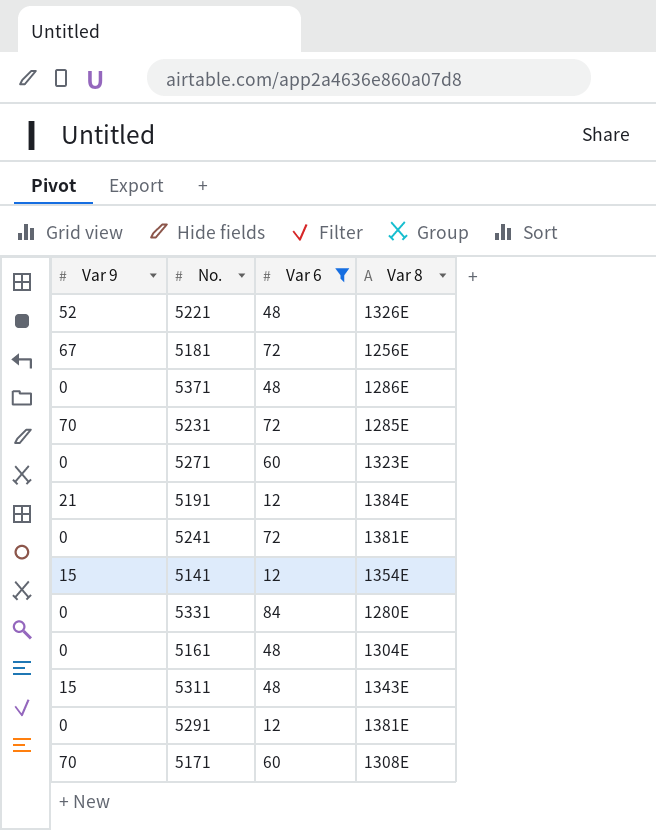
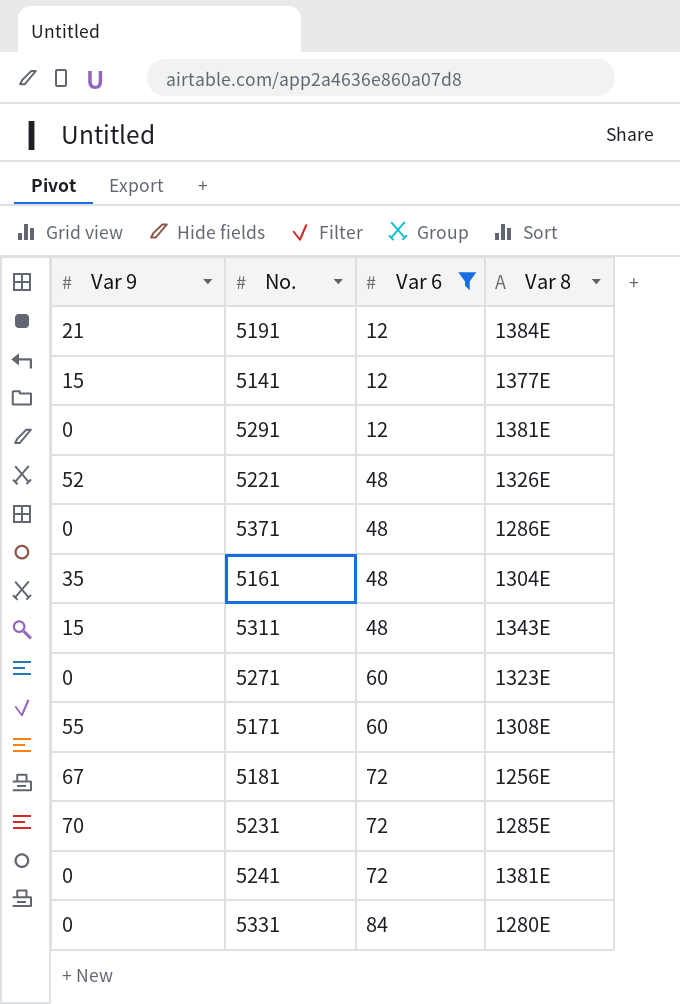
row order: none -> Var 6 ascending
5141 | Var 8: 1354E -> 1377E
5161 | Var 9: 0 -> 35
5171 | Var 9: 70 -> 55

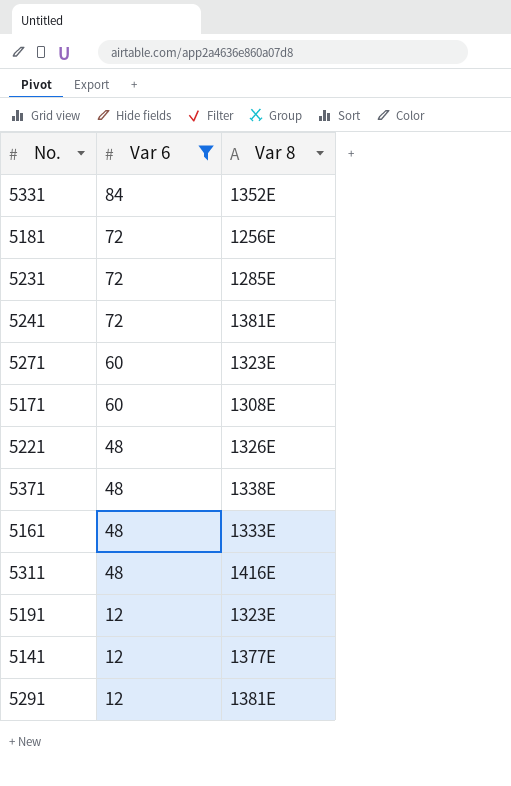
row order: Var 6 ascending -> Var 6 descending
column Var 9 | position: 1 -> none
5331 | Var 8: 1280E -> 1352E
5371 | Var 8: 1286E -> 1338E
5161 | Var 8: 1304E -> 1333E
5311 | Var 8: 1343E -> 1416E
5191 | Var 8: 1384E -> 1323E

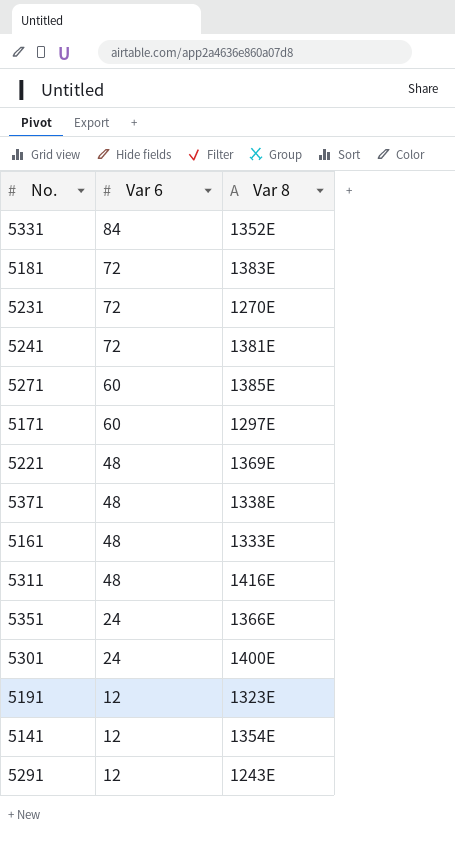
filter: Var 6 != 24 -> none
5181 | Var 8: 1256E -> 1383E
5231 | Var 8: 1285E -> 1270E
5271 | Var 8: 1323E -> 1385E
5171 | Var 8: 1308E -> 1297E
5221 | Var 8: 1326E -> 1369E
5141 | Var 8: 1377E -> 1354E
5291 | Var 8: 1381E -> 1243E

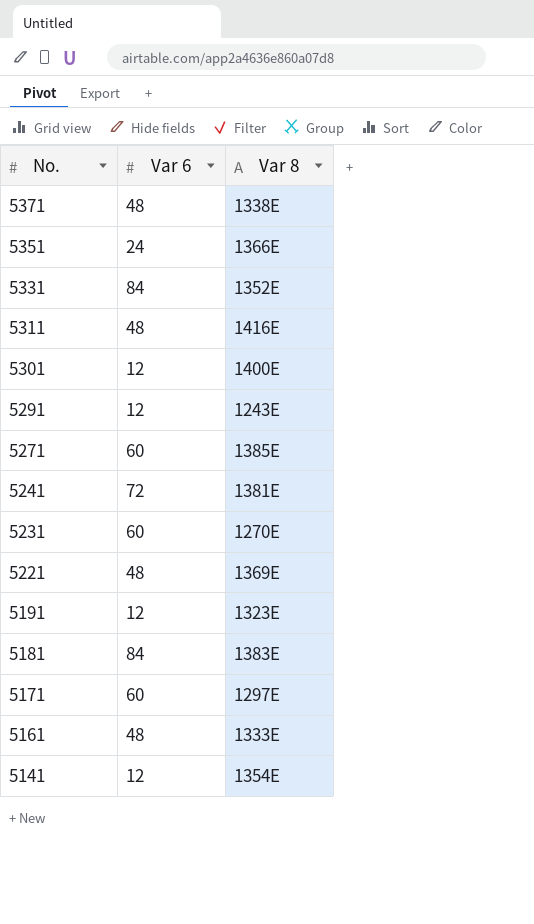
row order: Var 6 descending -> No. descending
5301 | Var 6: 24 -> 12
5231 | Var 6: 72 -> 60
5181 | Var 6: 72 -> 84

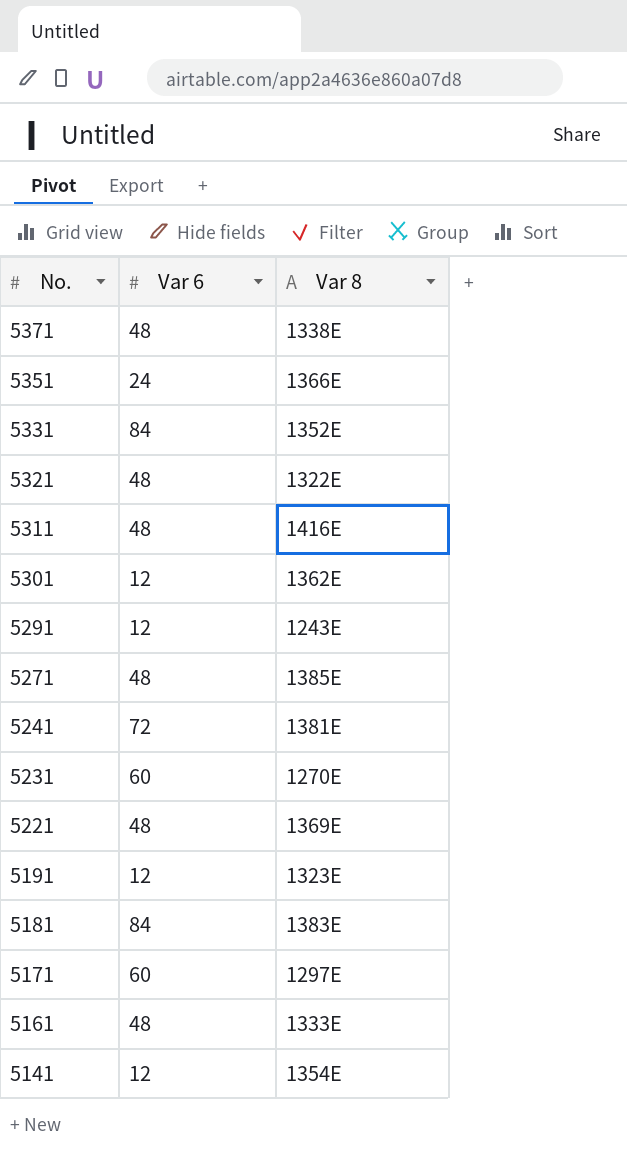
row 5321: none -> 48 | 1322E
5301 | Var 8: 1400E -> 1362E
5271 | Var 6: 60 -> 48

